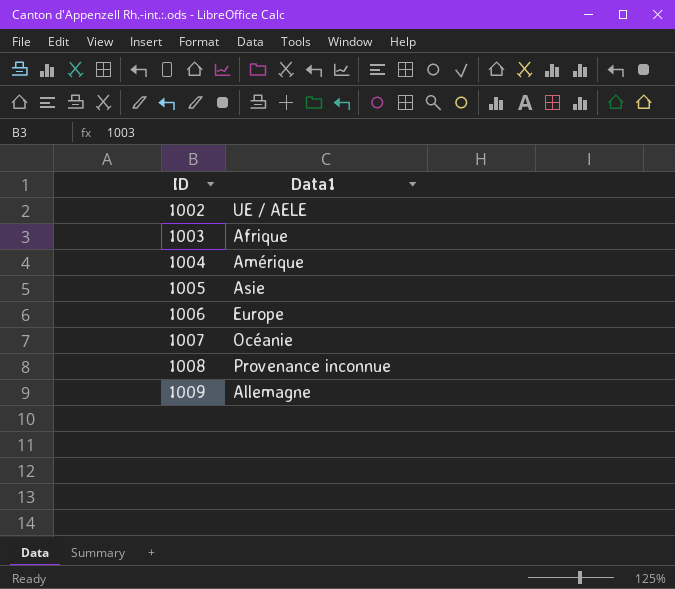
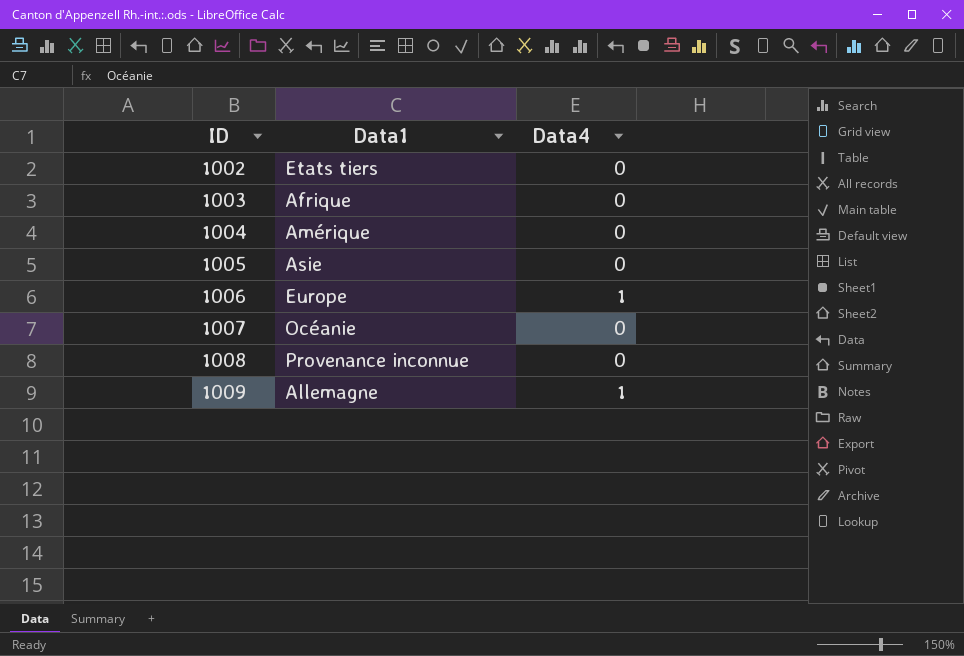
column Data4 | position: none -> 3
1002 | Data1: UE / AELE -> Etats tiers

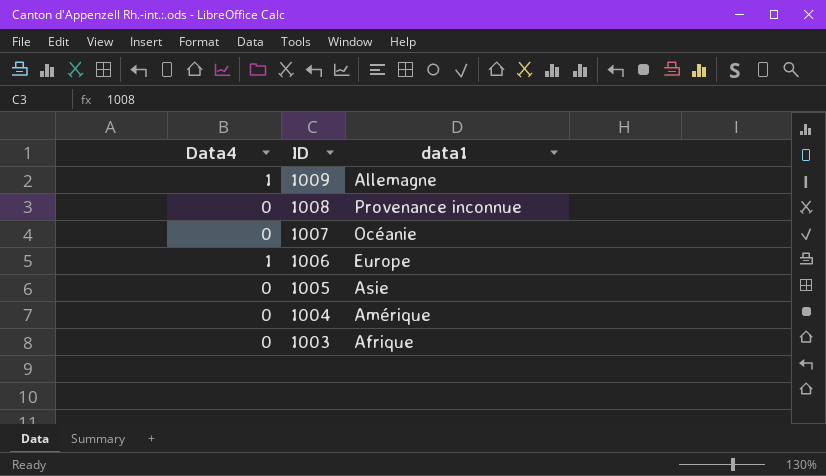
row order: ID ascending -> ID descending
column Data4 | position: 3 -> 1
column name: Data1 -> data1
row 1002: Etats tiers | 0 -> none

